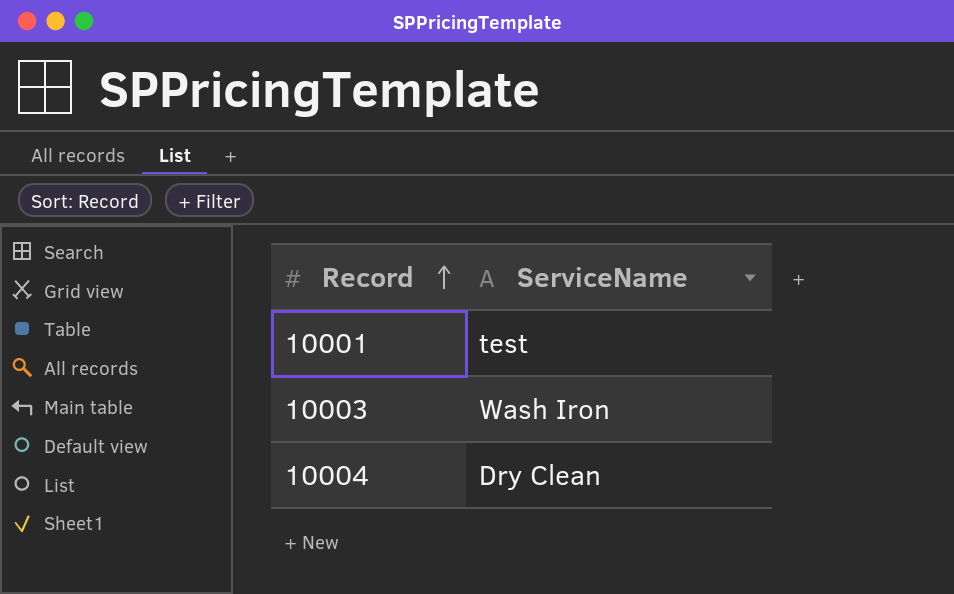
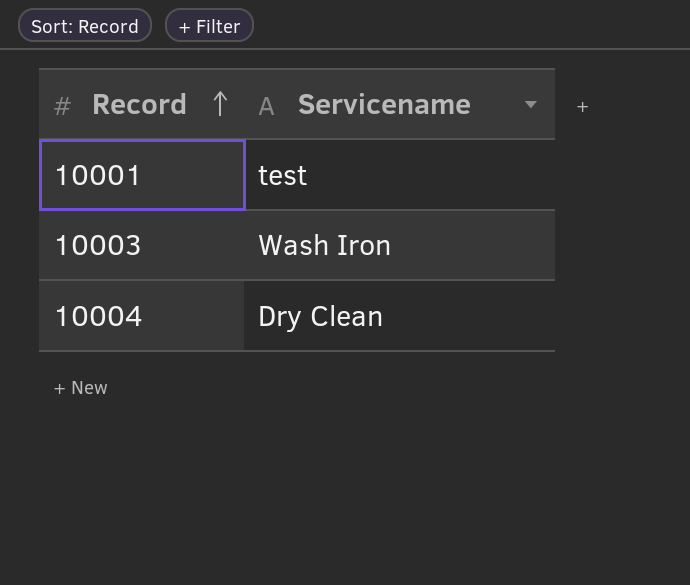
column name: ServiceName -> Servicename

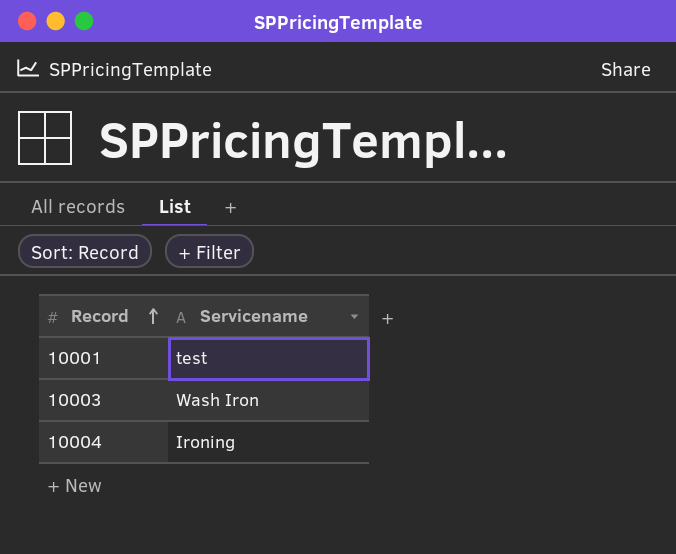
10004 | Servicename: Dry Clean -> Ironing

